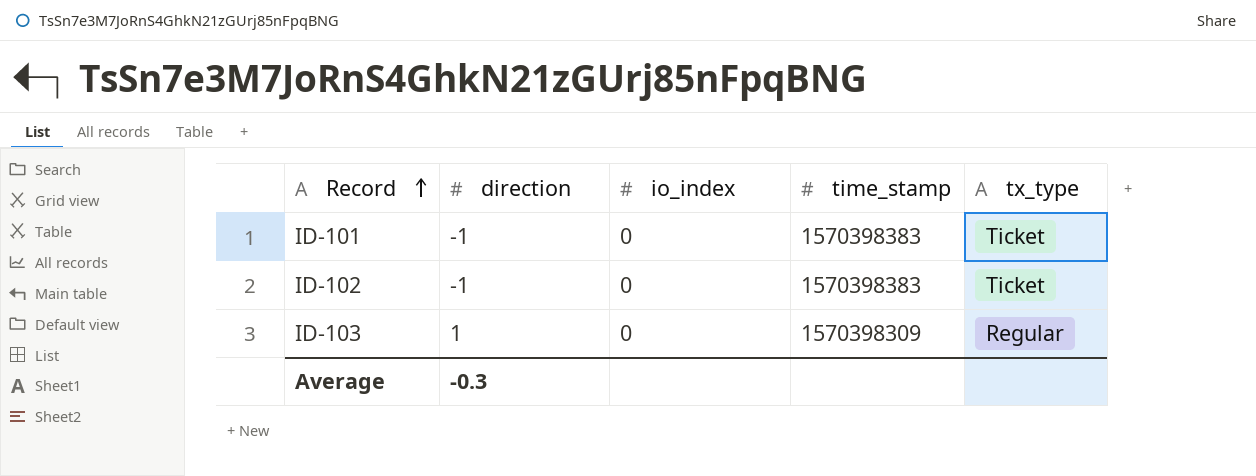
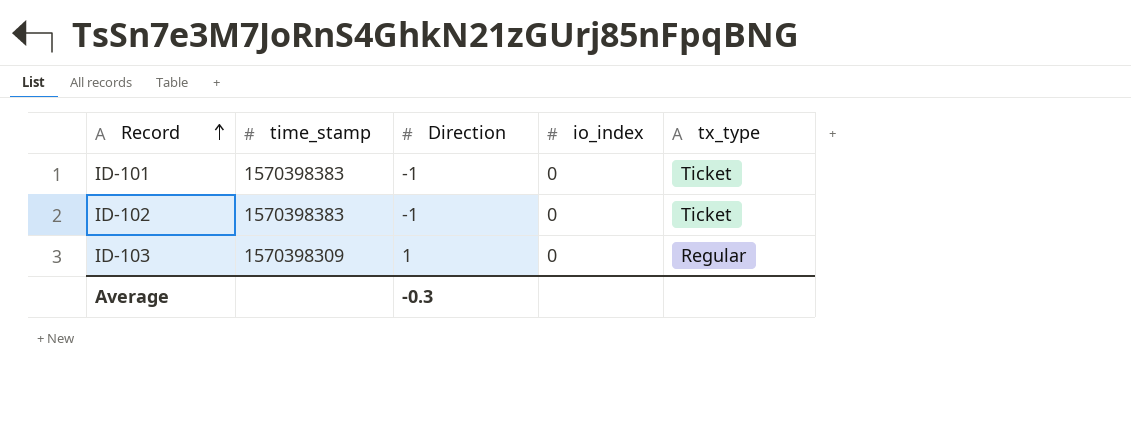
column time_stamp | position: 4 -> 2
column name: direction -> Direction

